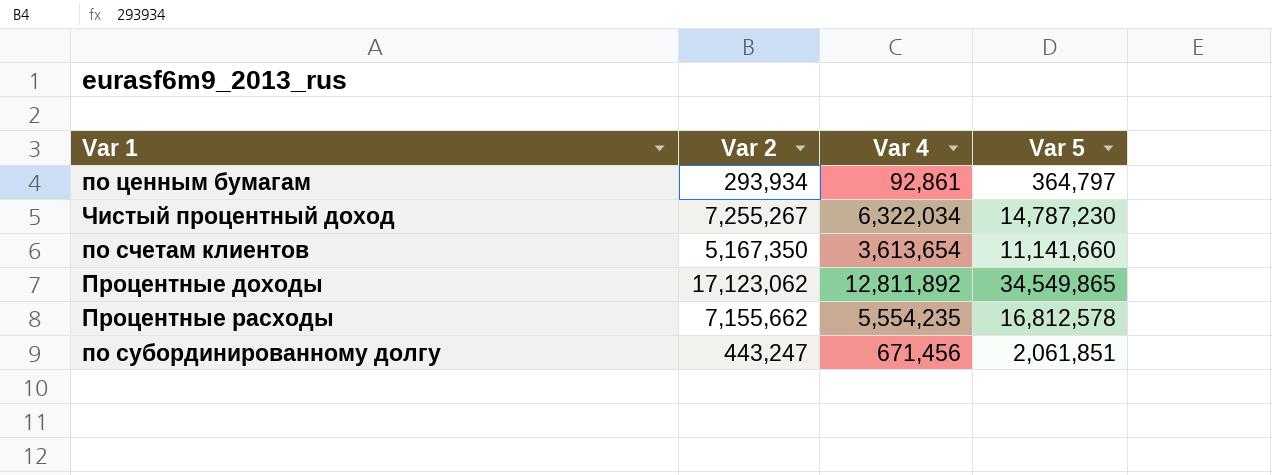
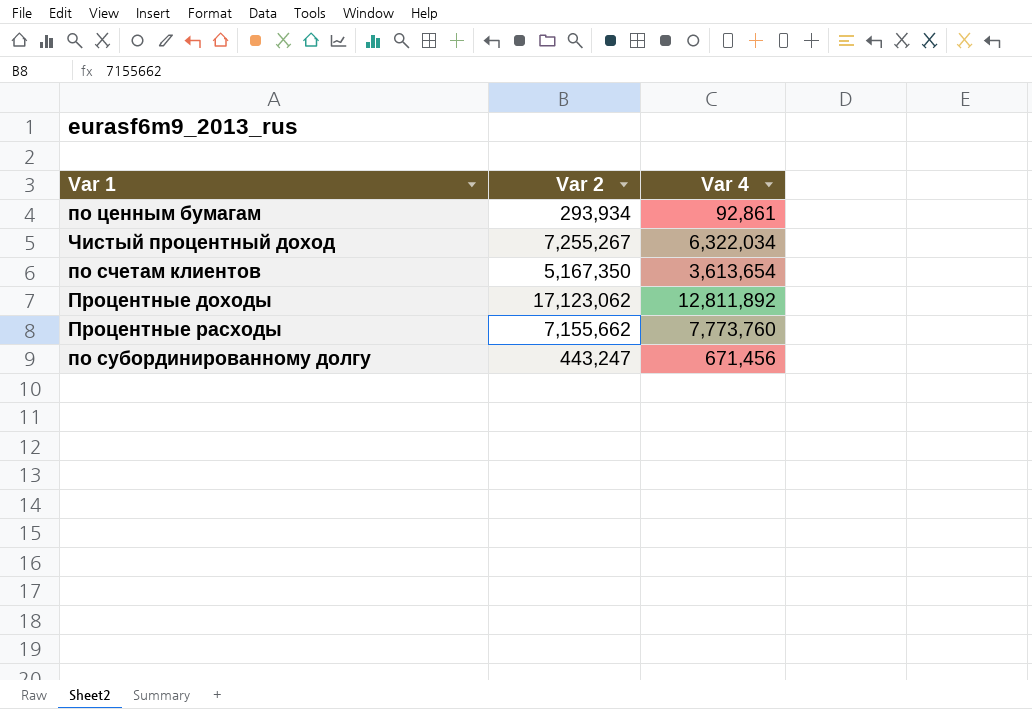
column Var 5 | position: 4 -> none
Процентные расходы | Var 4: 5,554,235 -> 7,773,760

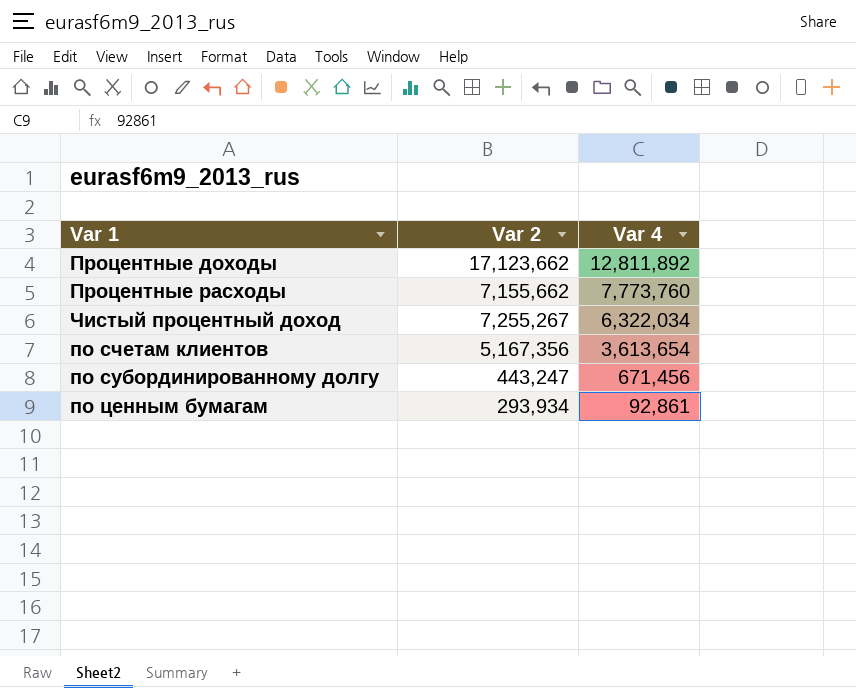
row order: none -> Var 4 descending
Процентные доходы | Var 2: 17,123,062 -> 17,123,662
по счетам клиентов | Var 2: 5,167,350 -> 5,167,356

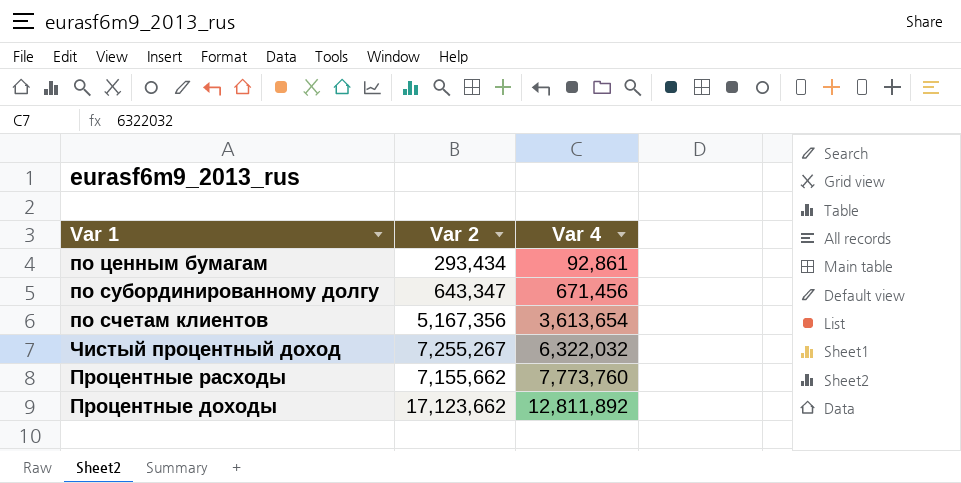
row order: Var 4 descending -> Var 4 ascending
по ценным бумагам | Var 2: 293,934 -> 293,434
по субординированному долгу | Var 2: 443,247 -> 643,347
Чистый процентный доход | Var 4: 6,322,034 -> 6,322,032

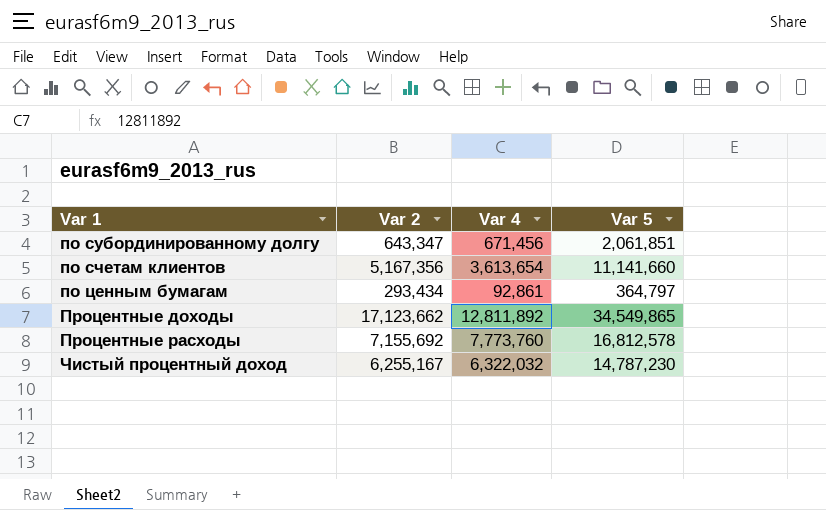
row order: Var 4 ascending -> Var 1 ascending
column Var 5 | position: none -> 4
Процентные расходы | Var 2: 7,155,662 -> 7,155,692
Чистый процентный доход | Var 2: 7,255,267 -> 6,255,167

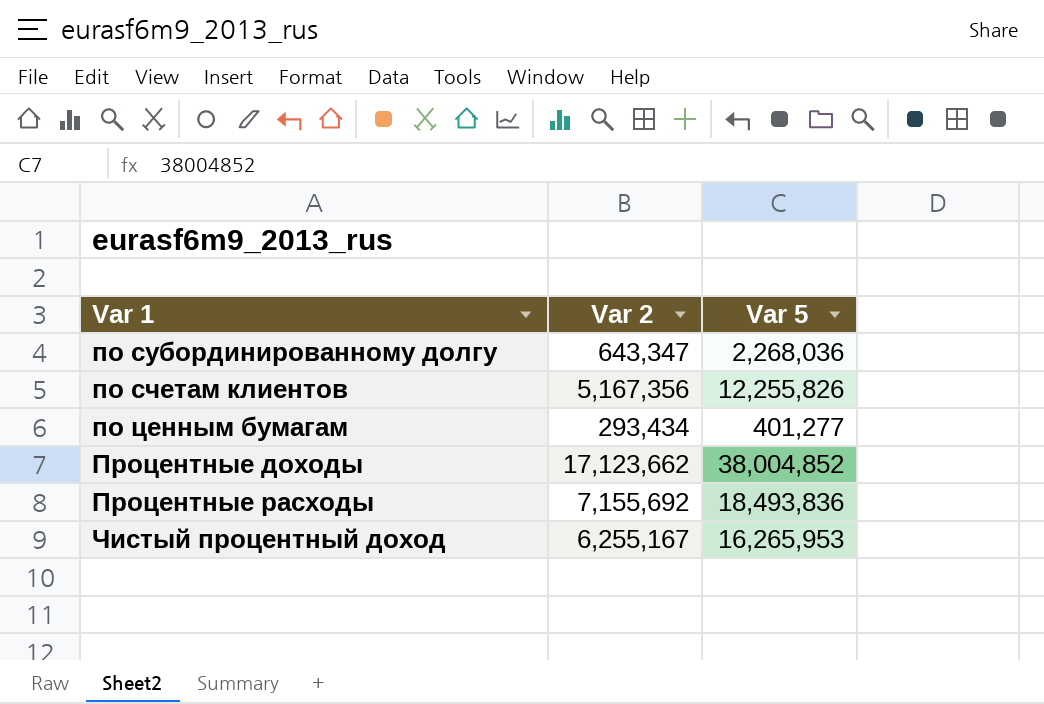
column Var 4 | position: 3 -> none
по субординированному долгу | Var 5: 2,061,851 -> 2,268,036
по счетам клиентов | Var 5: 11,141,660 -> 12,255,826
по ценным бумагам | Var 5: 364,797 -> 401,277
Процентные доходы | Var 5: 34,549,865 -> 38,004,852
Процентные расходы | Var 5: 16,812,578 -> 18,493,836
Чистый процентный доход | Var 5: 14,787,230 -> 16,265,953

